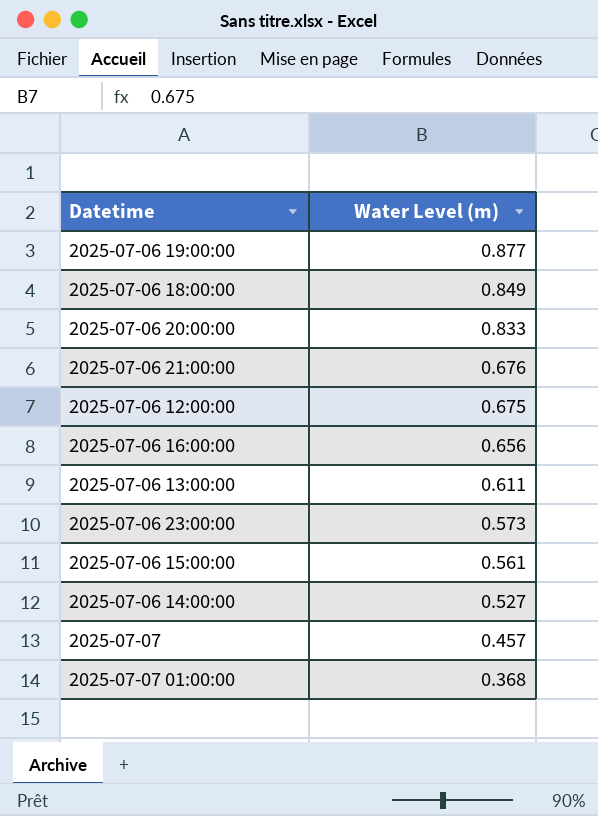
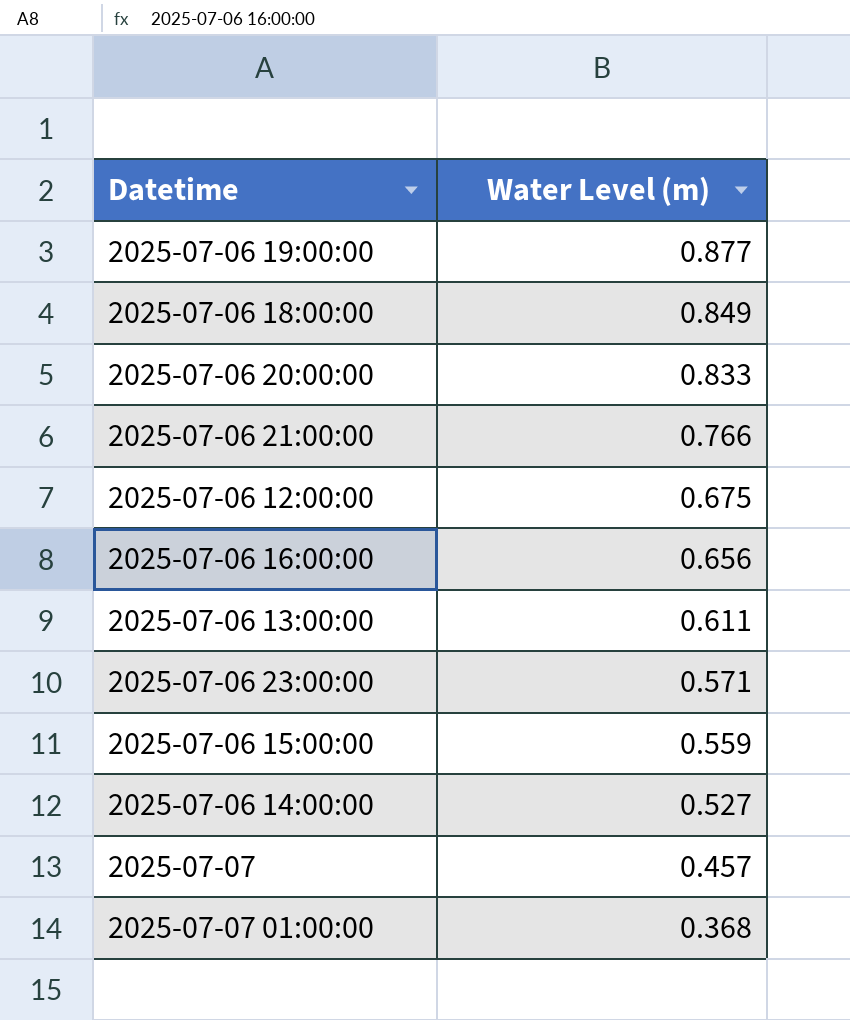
2025-07-06 21:00:00 | Water Level (m): 0.676 -> 0.766
2025-07-06 23:00:00 | Water Level (m): 0.573 -> 0.571
2025-07-06 15:00:00 | Water Level (m): 0.561 -> 0.559

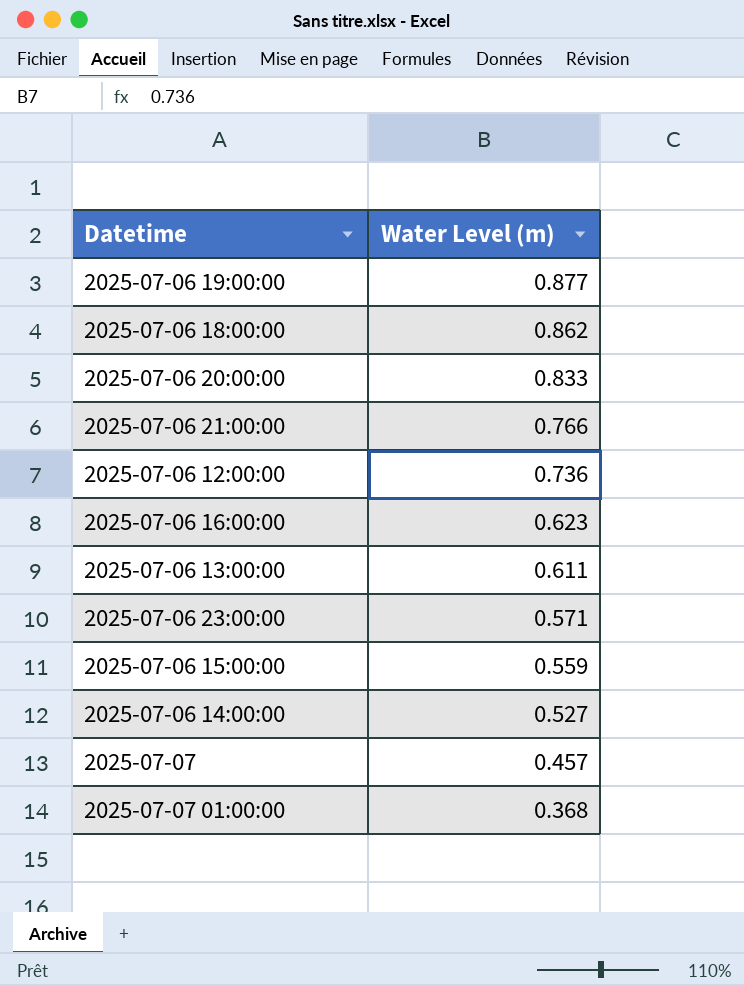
2025-07-06 18:00:00 | Water Level (m): 0.849 -> 0.862
2025-07-06 12:00:00 | Water Level (m): 0.675 -> 0.736
2025-07-06 16:00:00 | Water Level (m): 0.656 -> 0.623

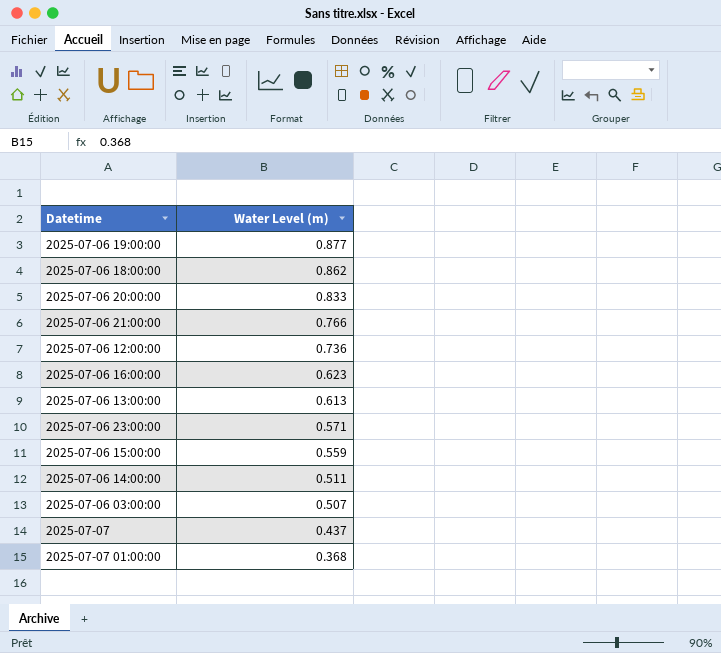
2025-07-06 13:00:00 | Water Level (m): 0.611 -> 0.613
2025-07-06 14:00:00 | Water Level (m): 0.527 -> 0.511
row 2025-07-06 03:00:00: none -> 0.507
2025-07-07 | Water Level (m): 0.457 -> 0.437

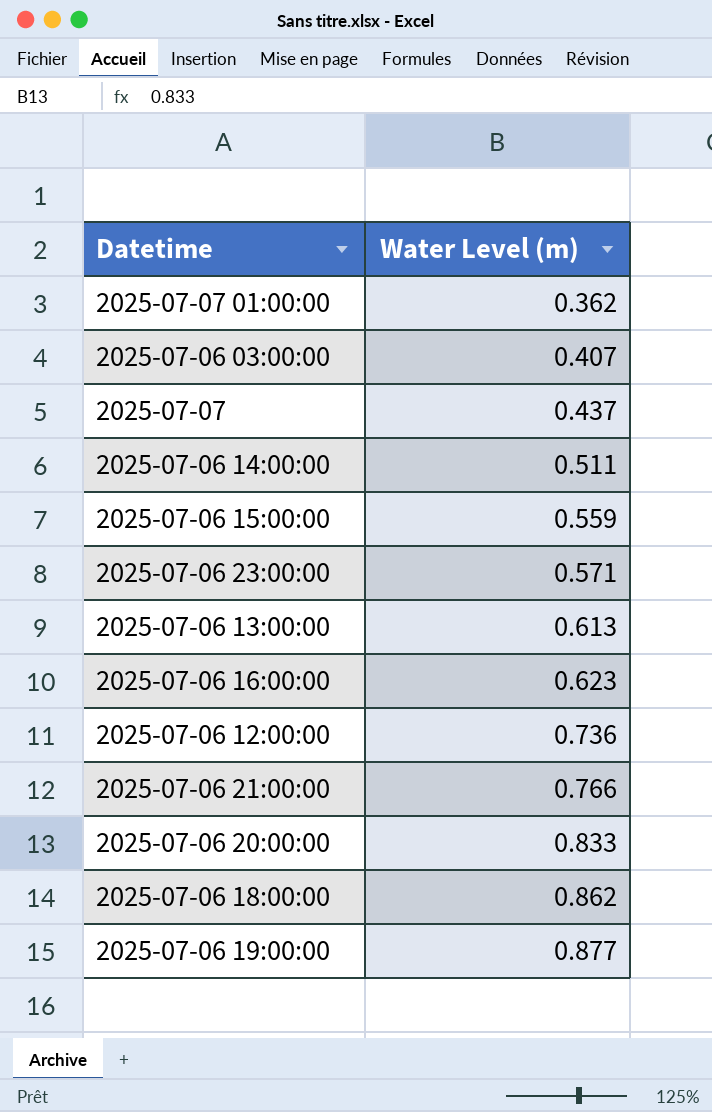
row order: Water Level (m) descending -> Water Level (m) ascending
2025-07-07 01:00:00 | Water Level (m): 0.368 -> 0.362
2025-07-06 03:00:00 | Water Level (m): 0.507 -> 0.407

